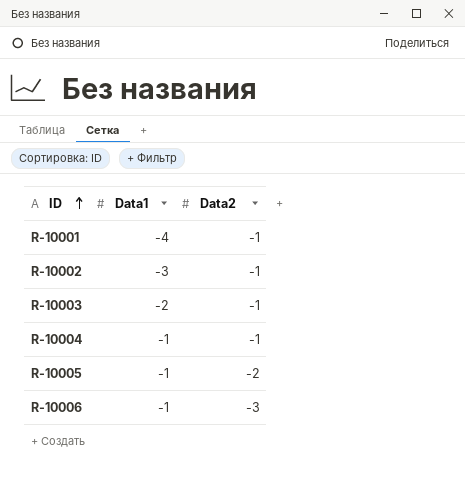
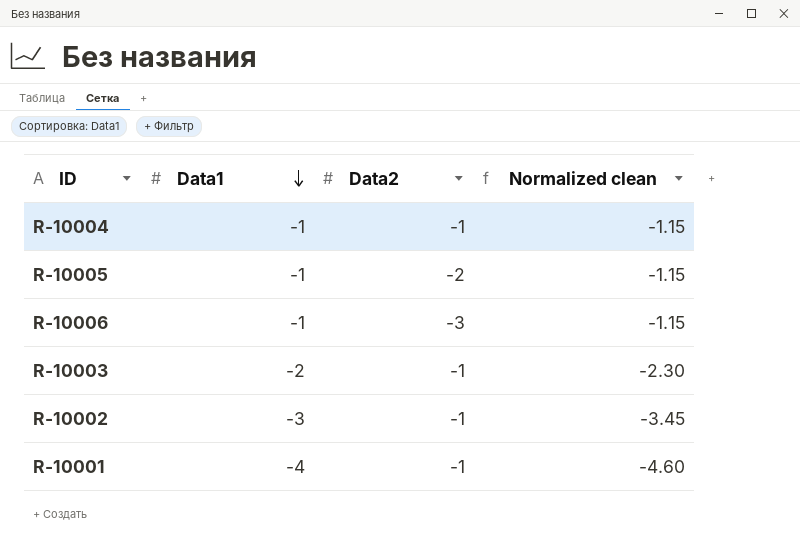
row order: ID ascending -> Data1 descending
column Normalized clean | formula: none -> [Data1] * 1.15

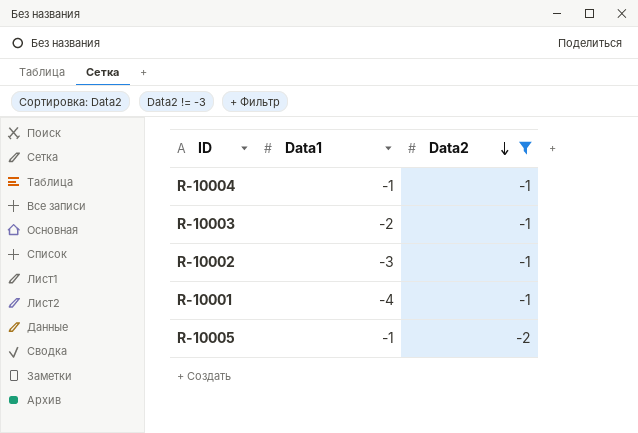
filter: none -> Data2 != -3
row order: Data1 descending -> Data2 descending
column Normalized clean | formula: [Data1] * 1.15 -> none

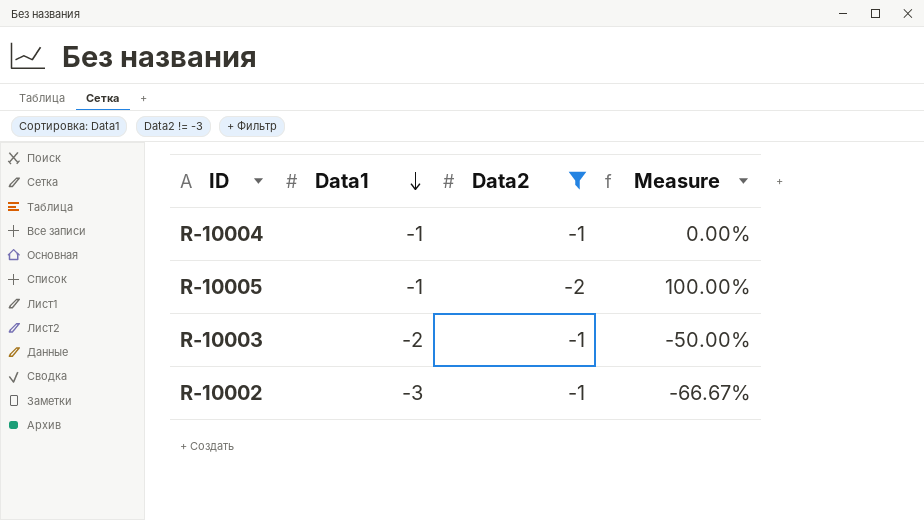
row order: Data2 descending -> Data1 descending
column Measure | formula: none -> ([Data2] - [Data1]) / [Data1]
row R-10001: -4 | -1 -> none

